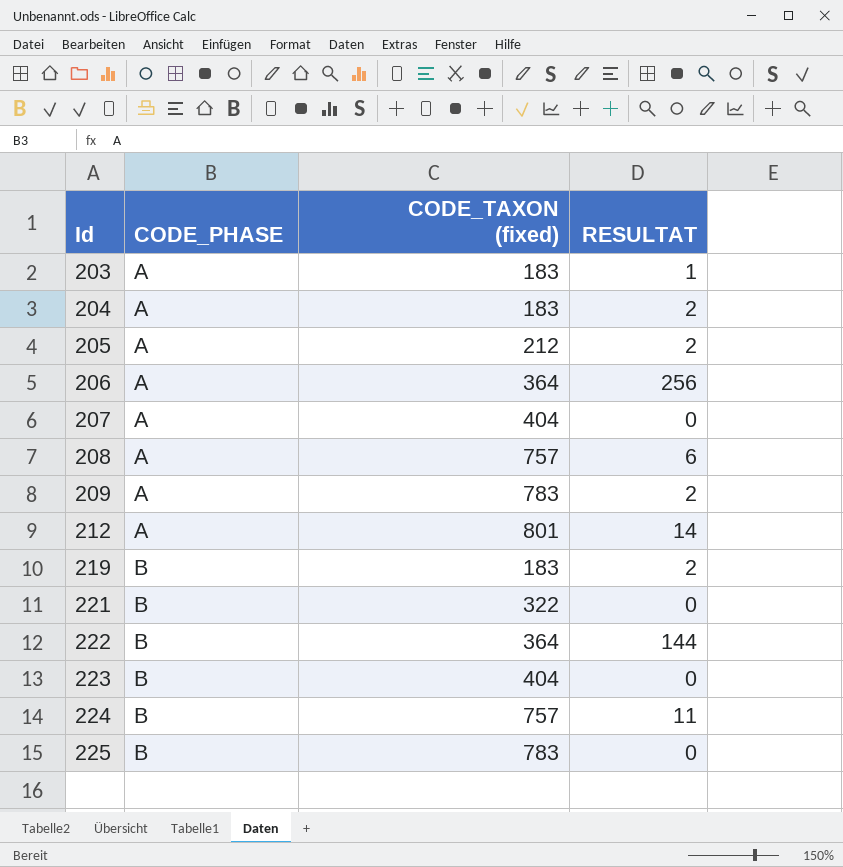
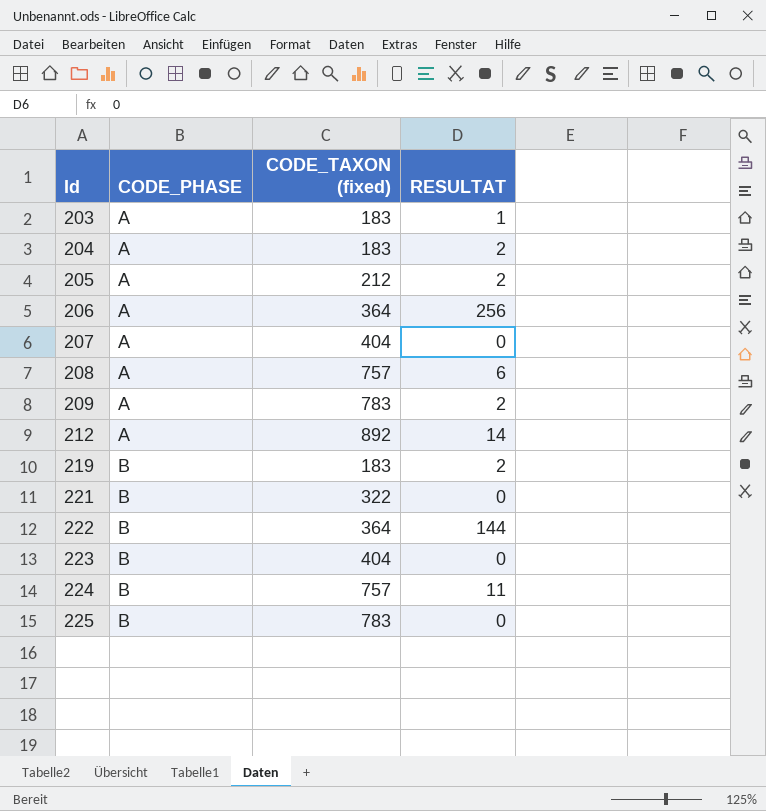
212 | CODE_TAXON (fixed): 801 -> 892

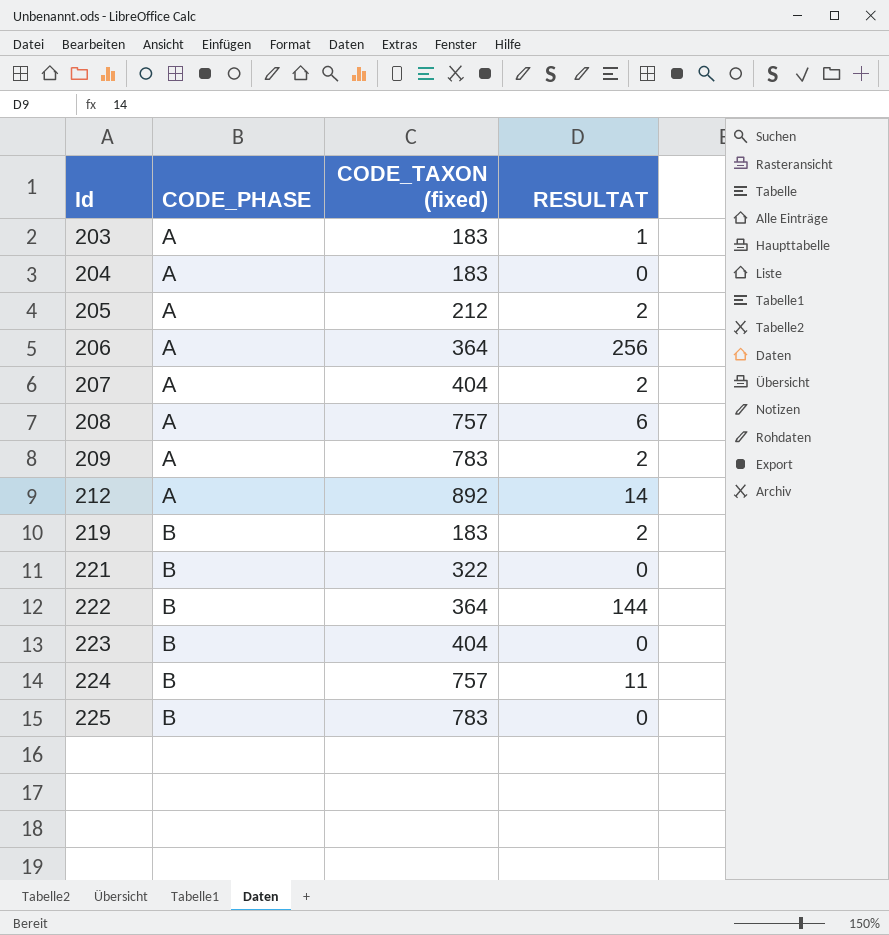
204 | RESULTAT: 2 -> 0
207 | RESULTAT: 0 -> 2

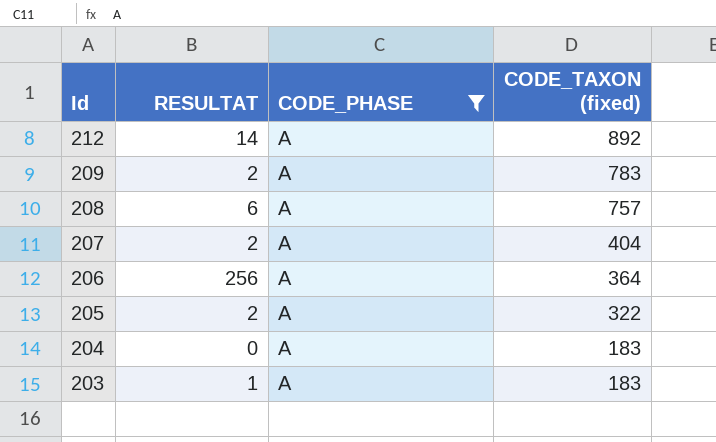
filter: none -> CODE_PHASE = A
row order: Id ascending -> Id descending
column RESULTAT | position: 4 -> 2
205 | CODE_TAXON (fixed): 212 -> 322

